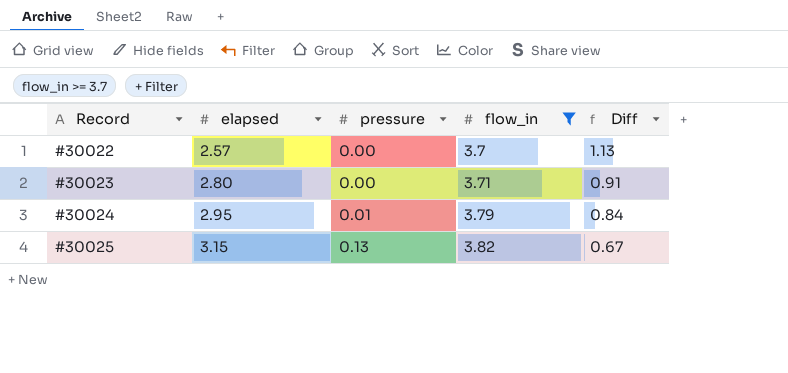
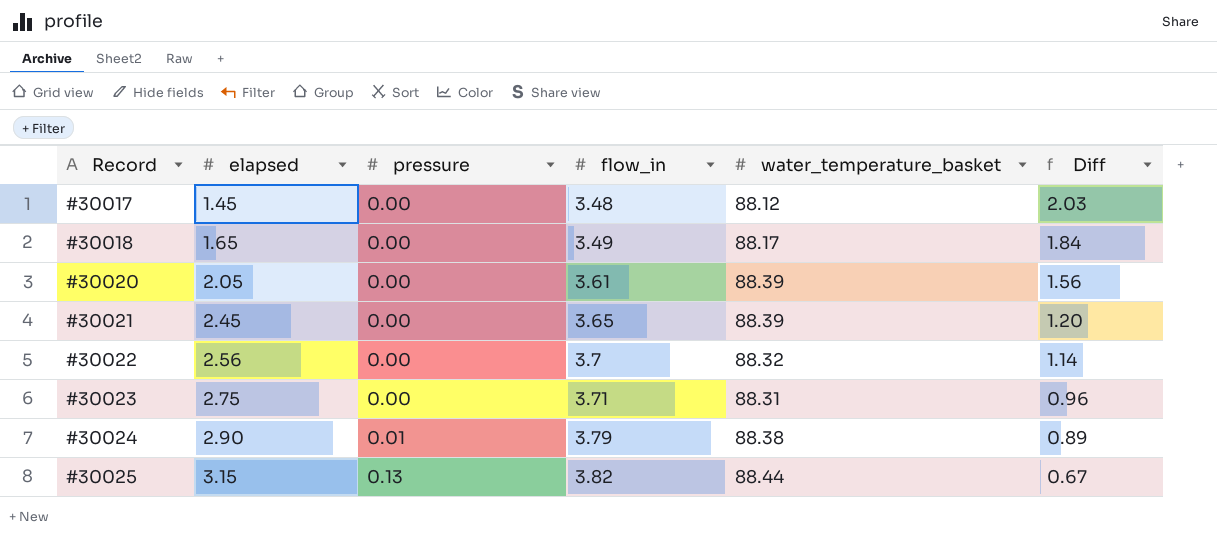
filter: flow_in >= 3.7 -> none
column water_temperature_basket | position: none -> 5
#30022 | elapsed: 2.57 -> 2.56
#30022 | Diff: 1.13 -> 1.14
#30023 | elapsed: 2.80 -> 2.75
#30023 | Diff: 0.91 -> 0.96
#30024 | elapsed: 2.95 -> 2.90
#30024 | Diff: 0.84 -> 0.89

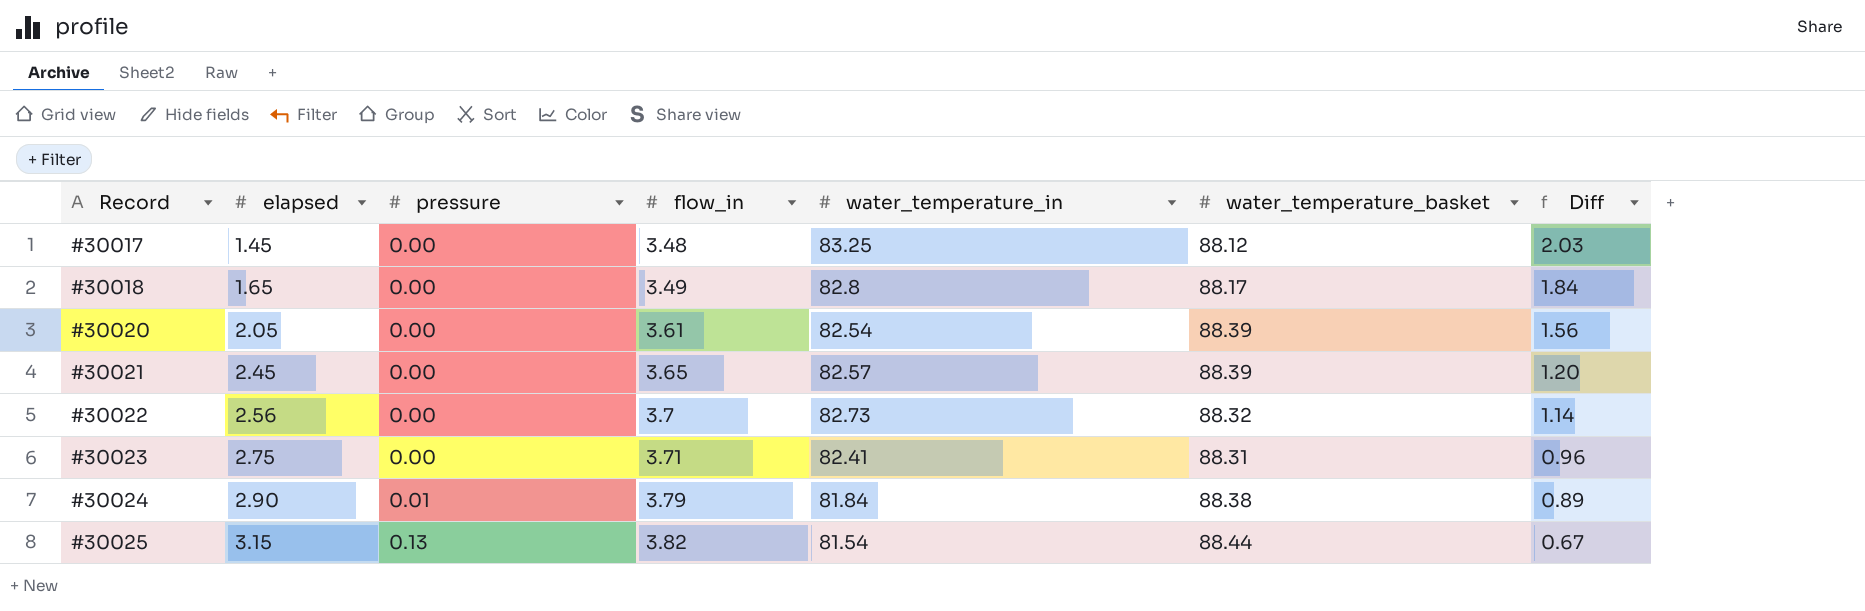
column water_temperature_in | position: none -> 5

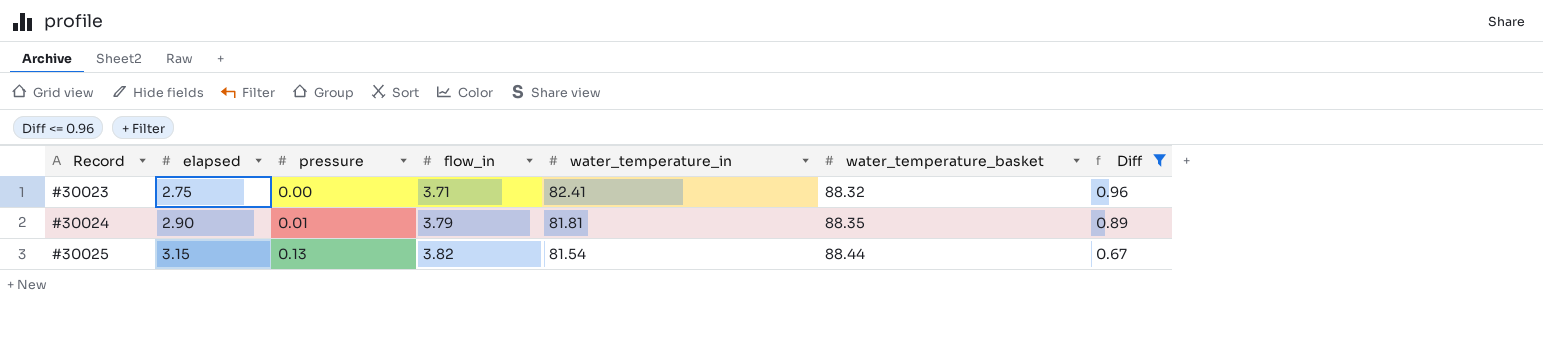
filter: none -> Diff <= 0.96
#30023 | water_temperature_basket: 88.31 -> 88.32
#30024 | water_temperature_in: 81.84 -> 81.81
#30024 | water_temperature_basket: 88.38 -> 88.35

